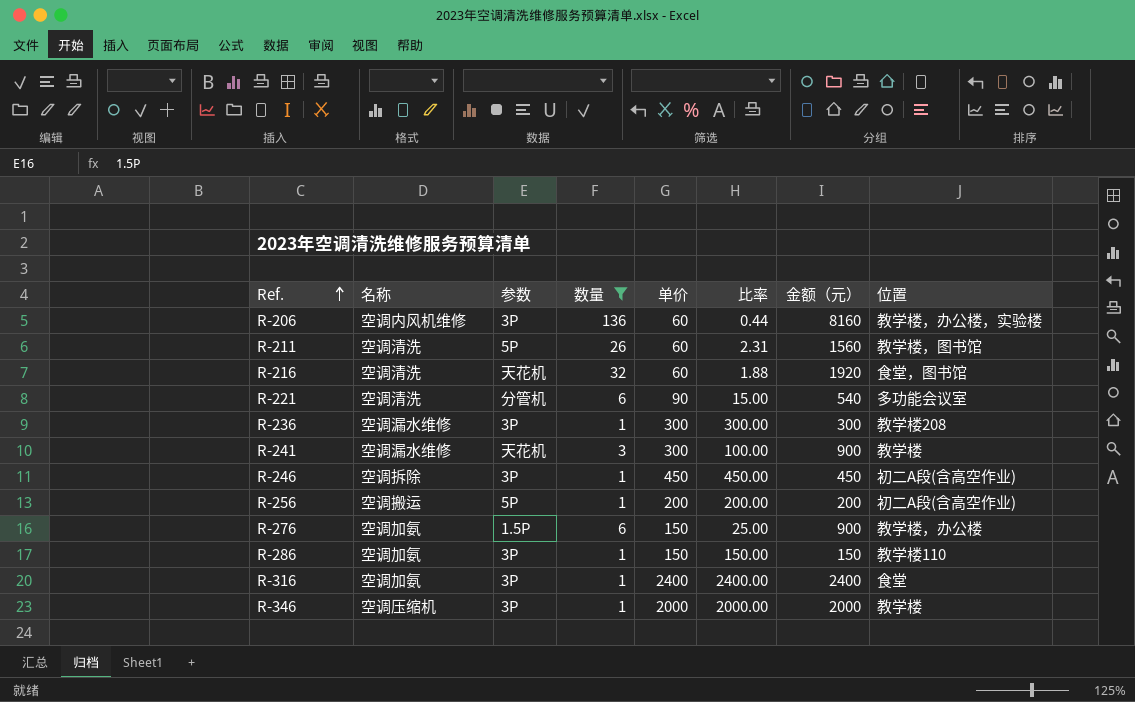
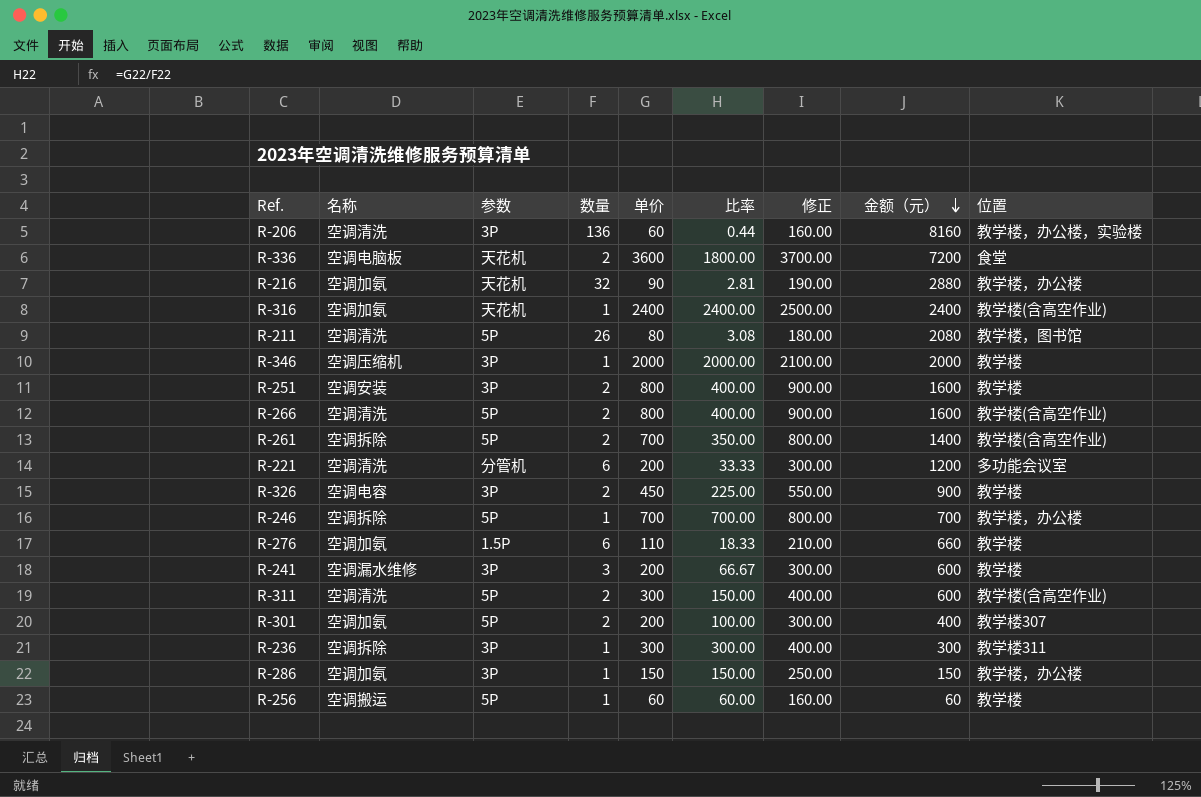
filter: 数量 != 2 -> none
row order: Ref. ascending -> 金额（元） descending
column 修正 | formula: none -> [单价] + 100
R-206 | 名称: 空调内风机维修 -> 空调清洗
R-216 | 名称: 空调清洗 -> 空调加氨
R-216 | 单价: 60 -> 90
R-216 | 比率: 1.88 -> 2.81
R-216 | 金额（元）: 1920 -> 2880
R-216 | 位置: 食堂，图书馆 -> 教学楼，办公楼
R-316 | 参数: 3P -> 天花机
R-316 | 位置: 食堂 -> 教学楼(含高空作业)
R-211 | 单价: 60 -> 80
R-211 | 比率: 2.31 -> 3.08
R-211 | 金额（元）: 1560 -> 2080
R-221 | 单价: 90 -> 200
R-221 | 比率: 15.00 -> 33.33
R-221 | 金额（元）: 540 -> 1200
R-246 | 参数: 3P -> 5P
R-246 | 单价: 450 -> 700
R-246 | 比率: 450.00 -> 700.00
R-246 | 金额（元）: 450 -> 700
R-246 | 位置: 初二A段(含高空作业) -> 教学楼，办公楼
R-276 | 单价: 150 -> 110
R-276 | 比率: 25.00 -> 18.33
R-276 | 金额（元）: 900 -> 660
R-276 | 位置: 教学楼，办公楼 -> 教学楼
R-241 | 参数: 天花机 -> 3P
R-241 | 单价: 300 -> 200
R-241 | 比率: 100.00 -> 66.67
R-241 | 金额（元）: 900 -> 600
R-236 | 名称: 空调漏水维修 -> 空调拆除
R-236 | 位置: 教学楼208 -> 教学楼311
R-286 | 位置: 教学楼110 -> 教学楼，办公楼
R-256 | 单价: 200 -> 60
R-256 | 比率: 200.00 -> 60.00
R-256 | 金额（元）: 200 -> 60
R-256 | 位置: 初二A段(含高空作业) -> 教学楼

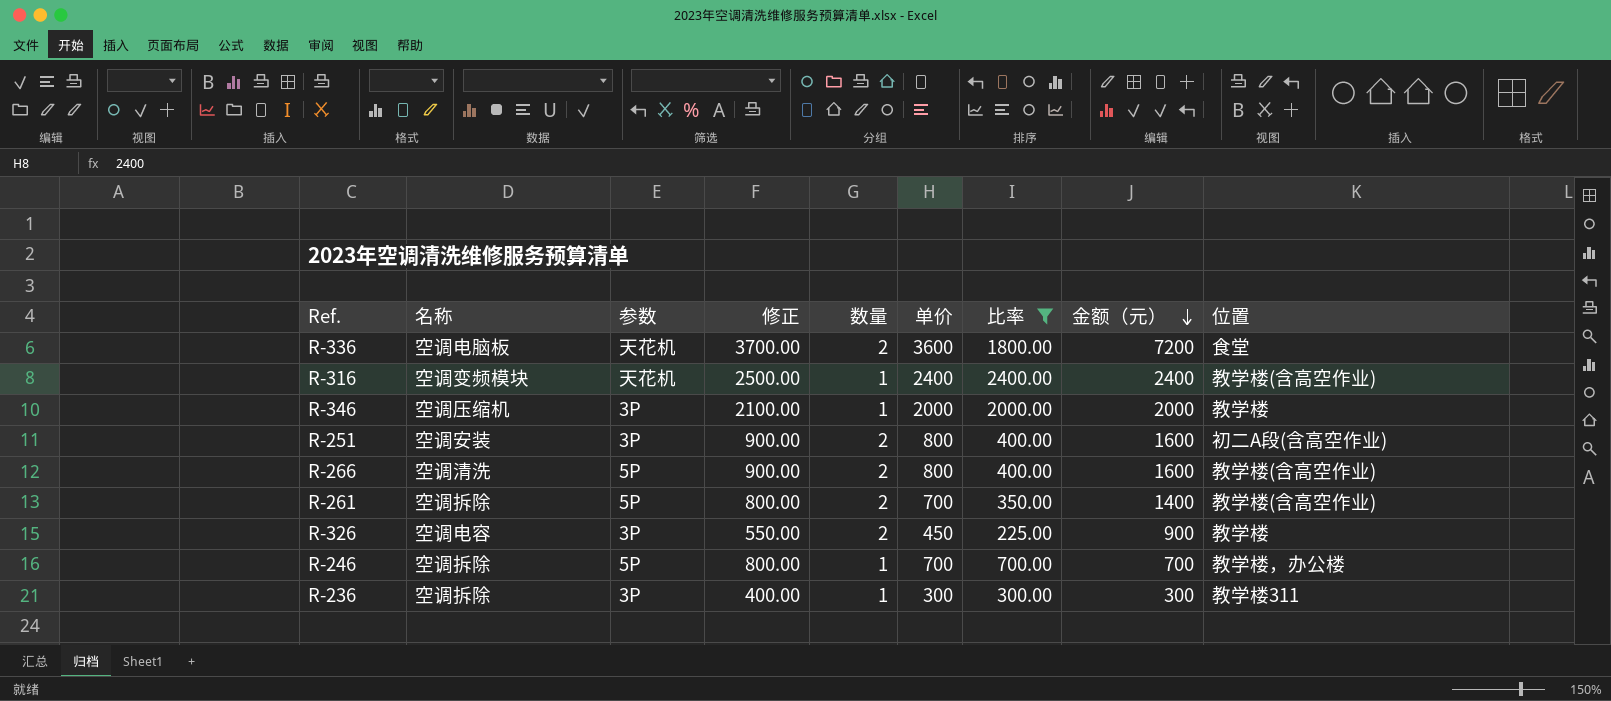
filter: none -> 比率 >= 225.00
column 修正 | position: 7 -> 4
R-316 | 名称: 空调加氨 -> 空调变频模块
R-251 | 位置: 教学楼 -> 初二A段(含高空作业)

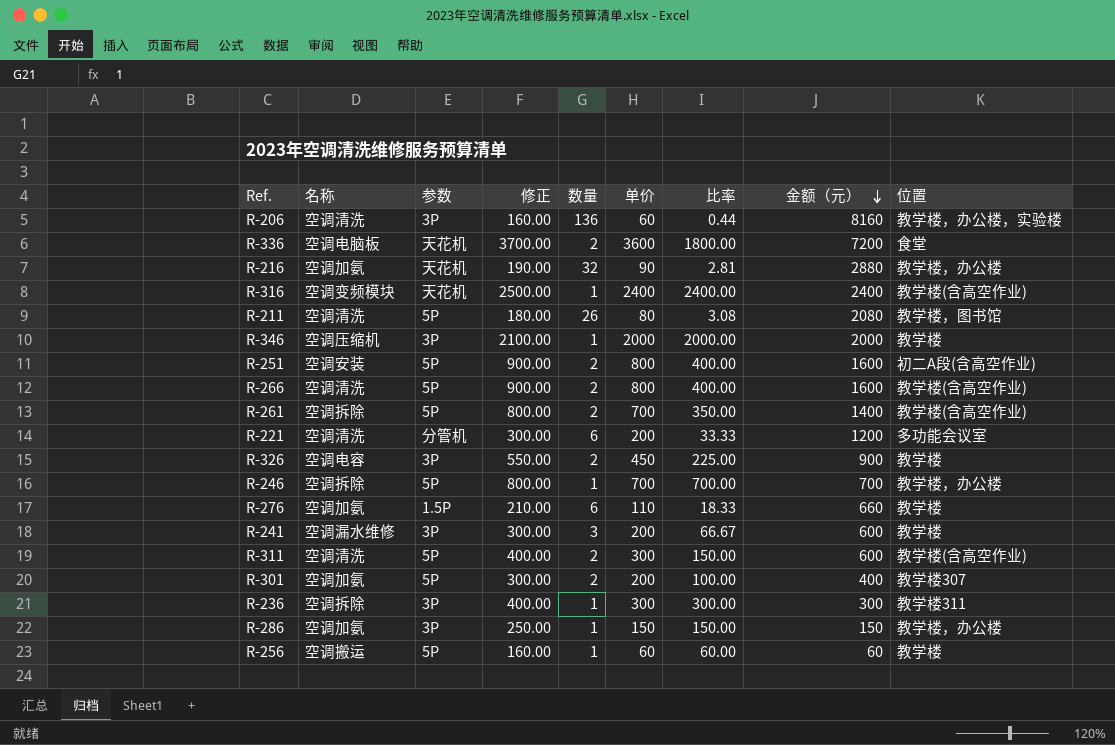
filter: 比率 >= 225.00 -> none
R-251 | 参数: 3P -> 5P

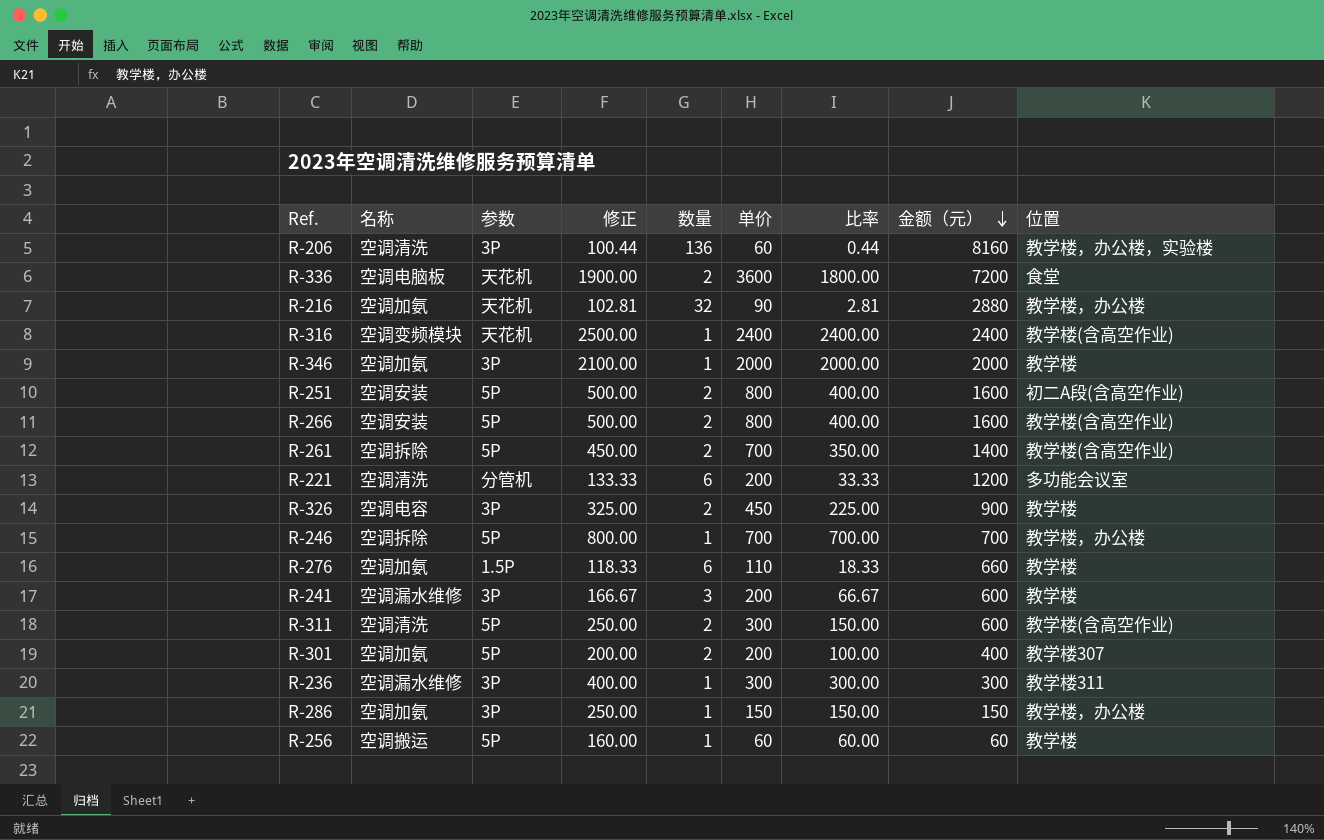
column 修正 | formula: [单价] + 100 -> [比率] + 100
row R-211: 空调清洗 | 5P | 180.00 | 26 | 80 | 3.08 | 2080 | 教学楼，图书馆 -> none
R-346 | 名称: 空调压缩机 -> 空调加氨
R-266 | 名称: 空调清洗 -> 空调安装
R-236 | 名称: 空调拆除 -> 空调漏水维修

